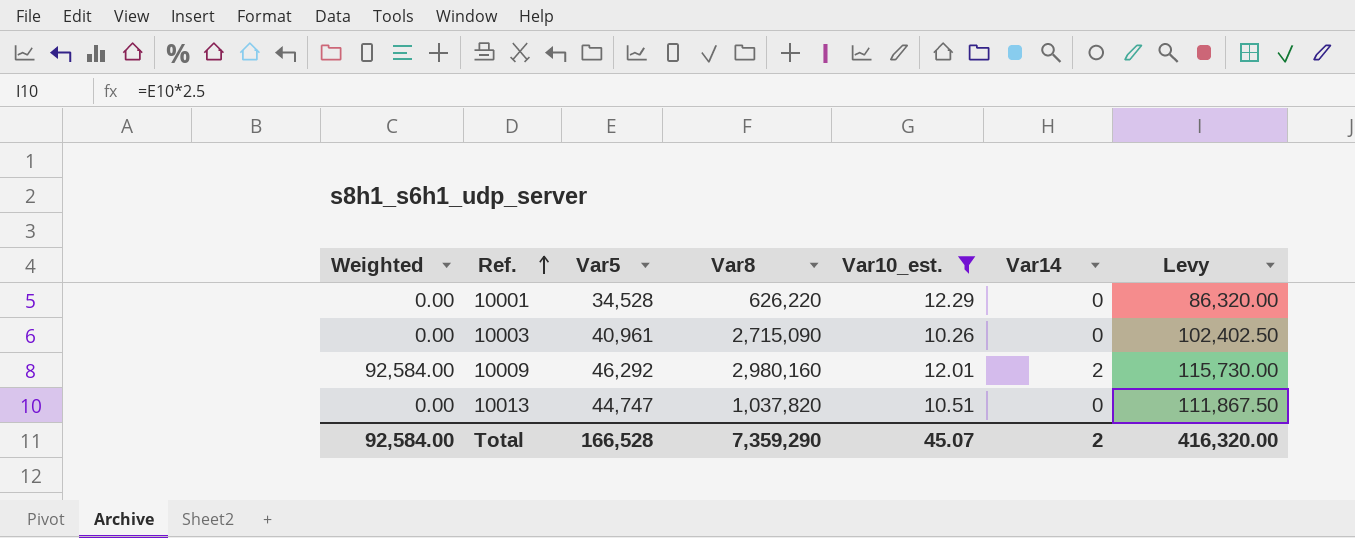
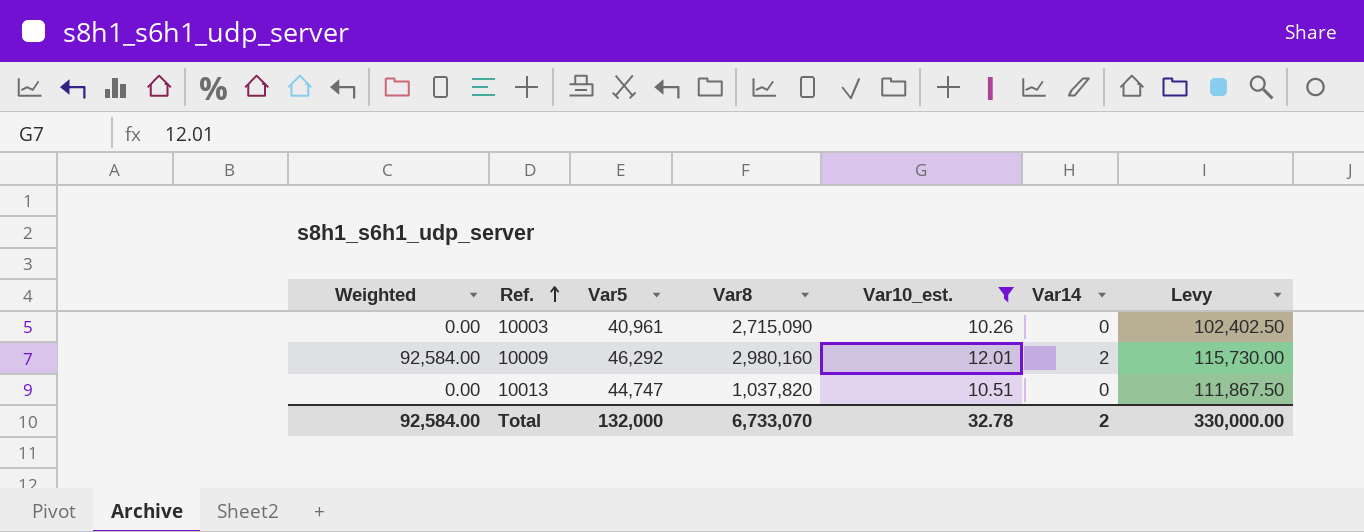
row 10001: 0.00 | 34,528 | 626,220 | 12.29 | 0 | 86,320.00 -> none
Total | Var5: 166,528 -> 132,000
Total | Var8: 7,359,290 -> 6,733,070
Total | Var10_est.: 45.07 -> 32.78
Total | Levy: 416,320.00 -> 330,000.00

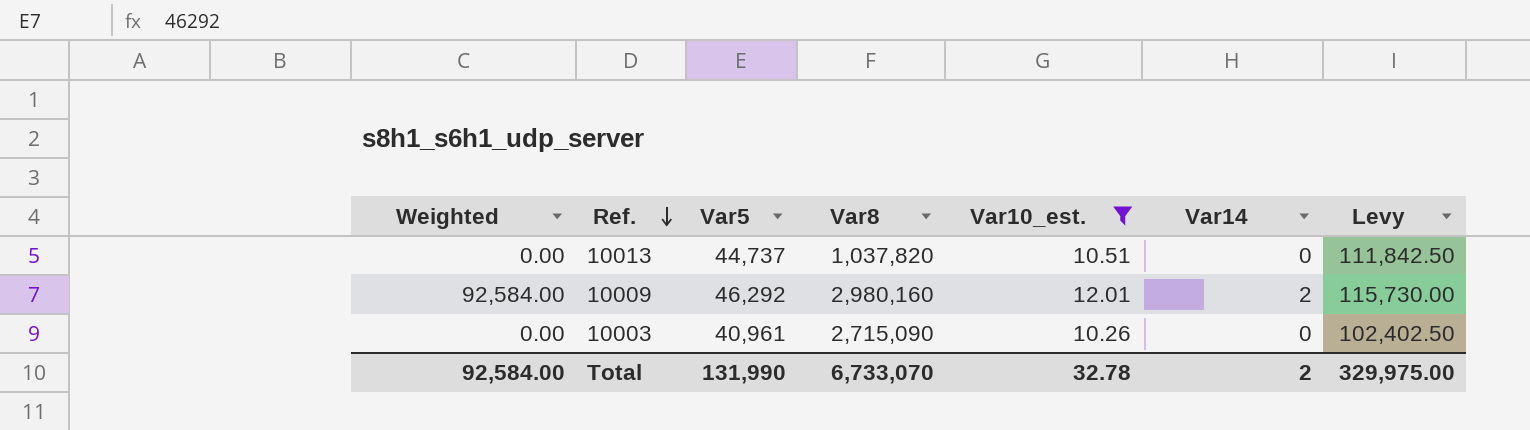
row order: Ref. ascending -> Ref. descending
10013 | Var5: 44,747 -> 44,737
10013 | Levy: 111,867.50 -> 111,842.50
Total | Var5: 132,000 -> 131,990
Total | Levy: 330,000.00 -> 329,975.00

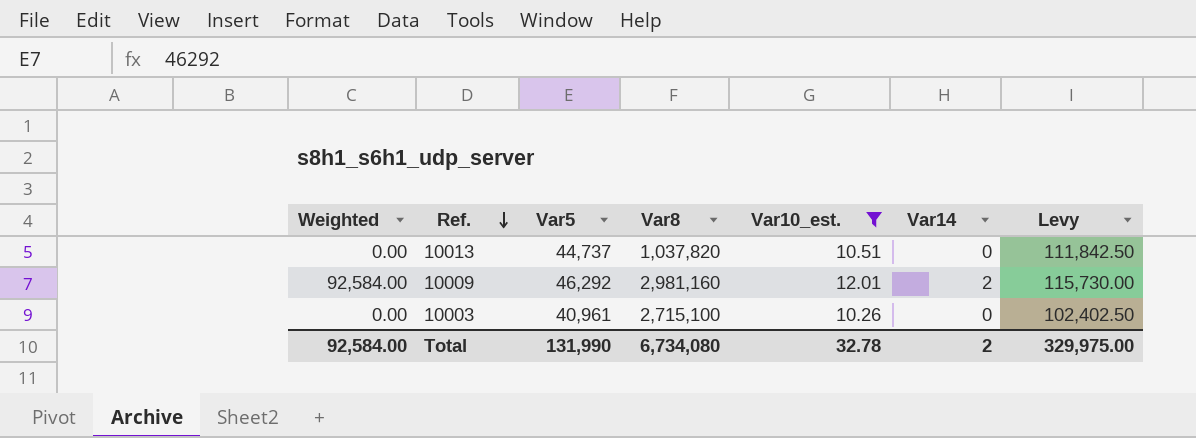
10009 | Var8: 2,980,160 -> 2,981,160
10003 | Var8: 2,715,090 -> 2,715,100
Total | Var8: 6,733,070 -> 6,734,080

